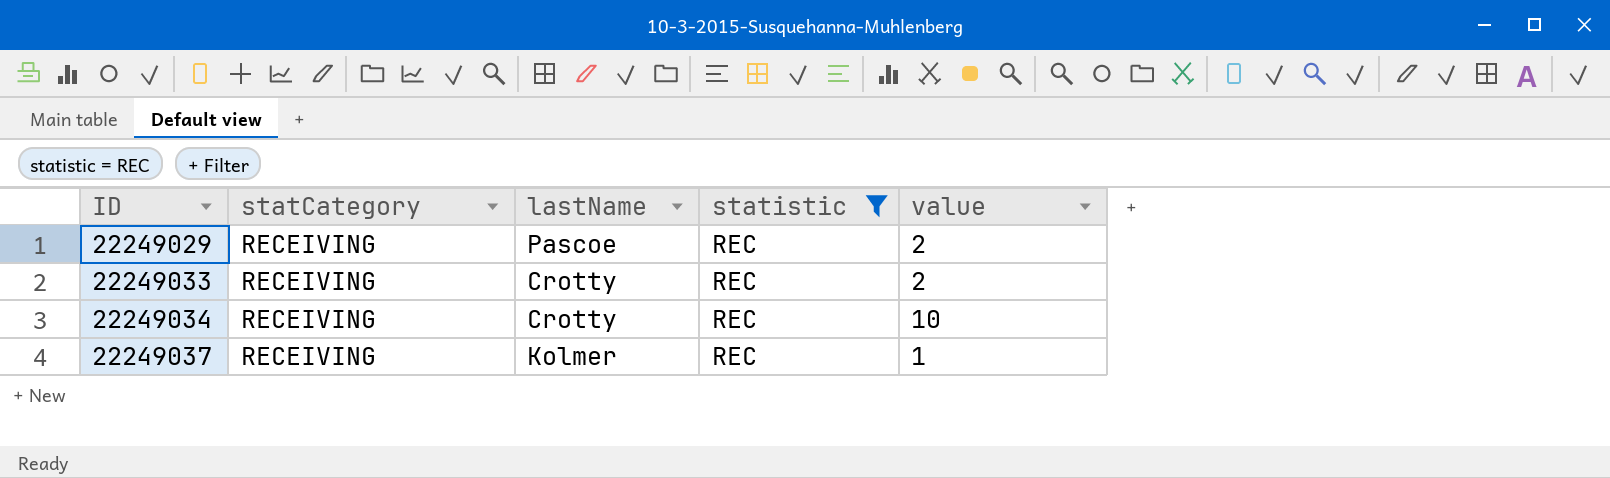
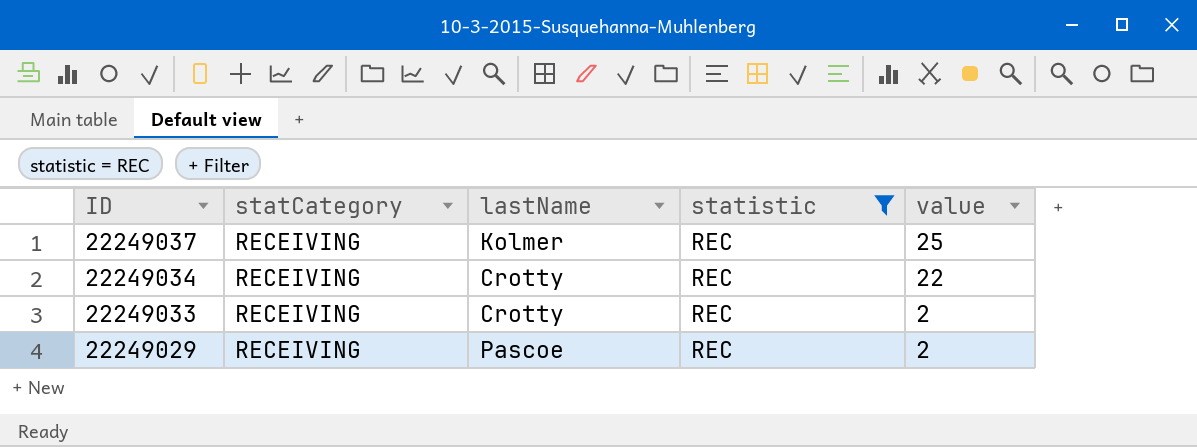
row order: ID ascending -> ID descending
22249037 | value: 1 -> 25
22249034 | value: 10 -> 22

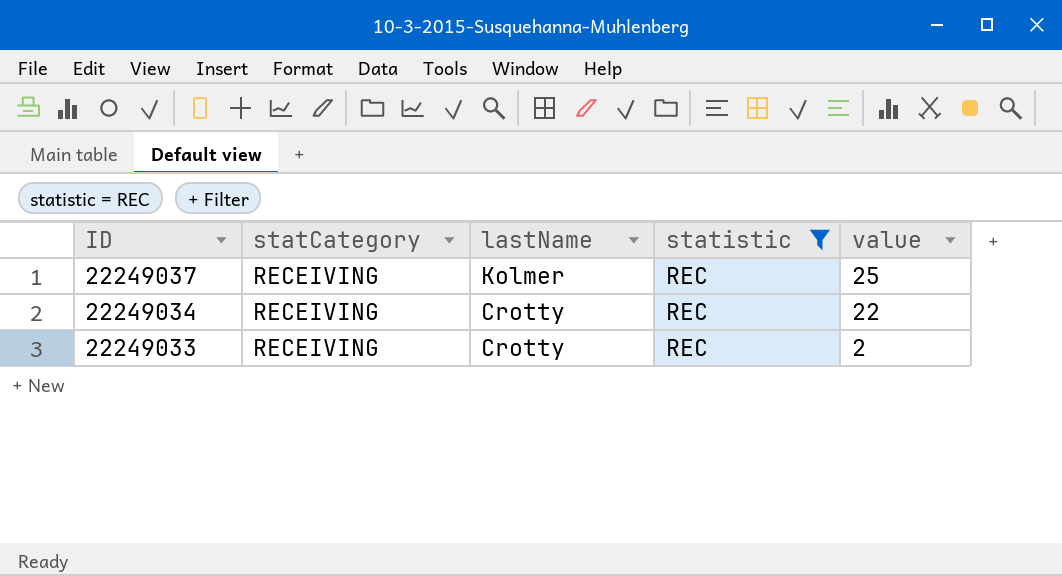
row 22249029: RECEIVING | Pascoe | REC | 2 -> none

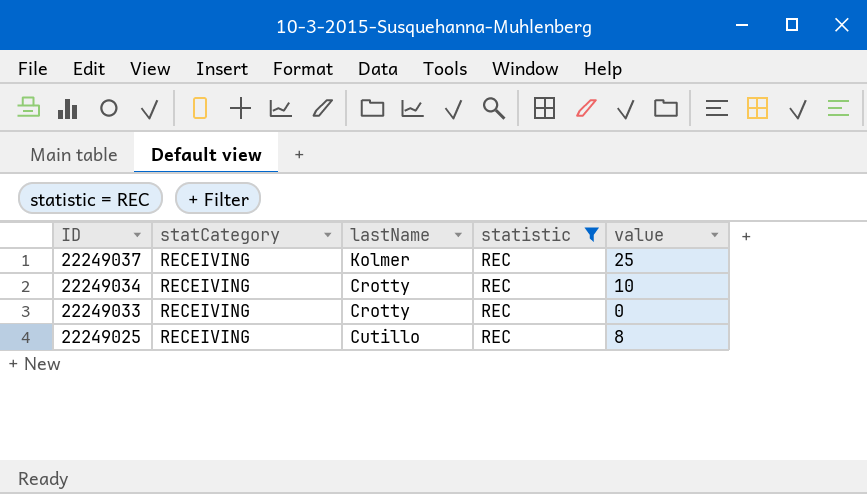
22249034 | value: 22 -> 10
22249033 | value: 2 -> 0
row 22249025: none -> RECEIVING | Cutillo | REC | 8

